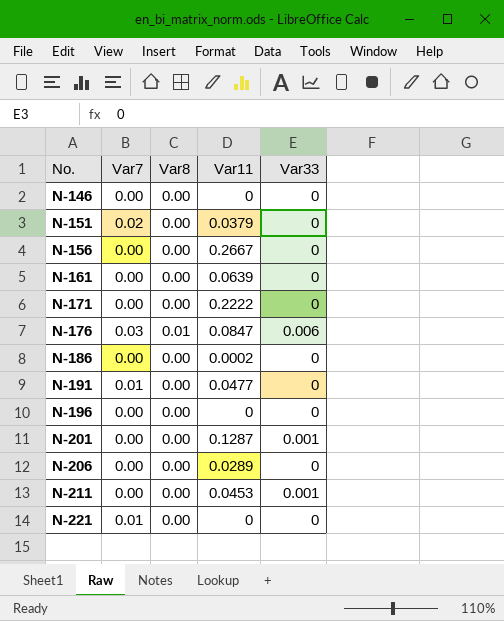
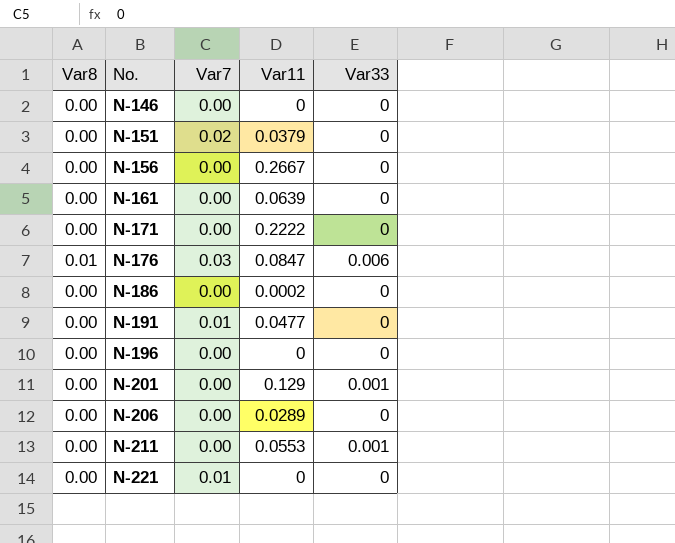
column Var8 | position: 3 -> 1
N-201 | Var11: 0.1287 -> 0.129
N-211 | Var11: 0.0453 -> 0.0553

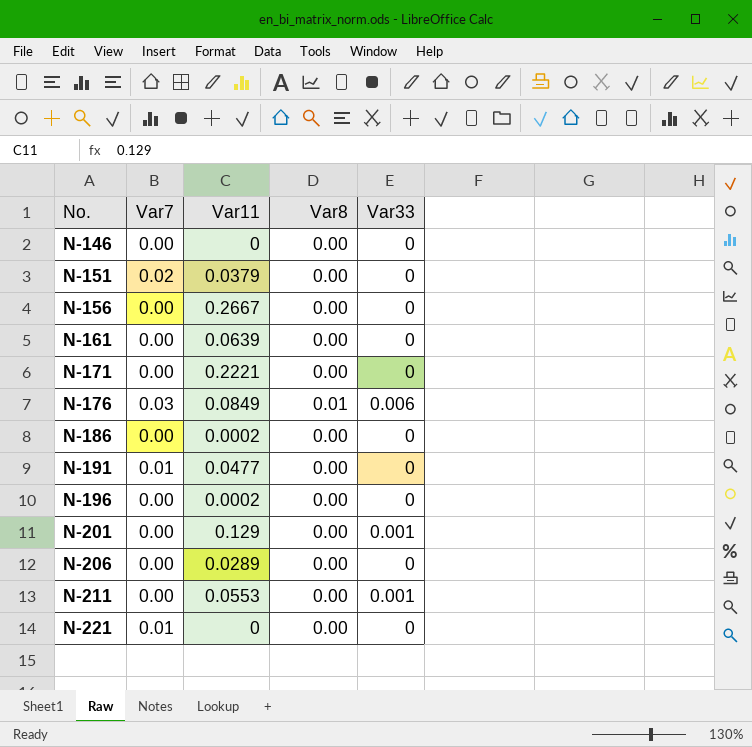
column Var8 | position: 1 -> 4
N-171 | Var11: 0.2222 -> 0.2221
N-176 | Var11: 0.0847 -> 0.0849
N-196 | Var11: 0 -> 0.0002

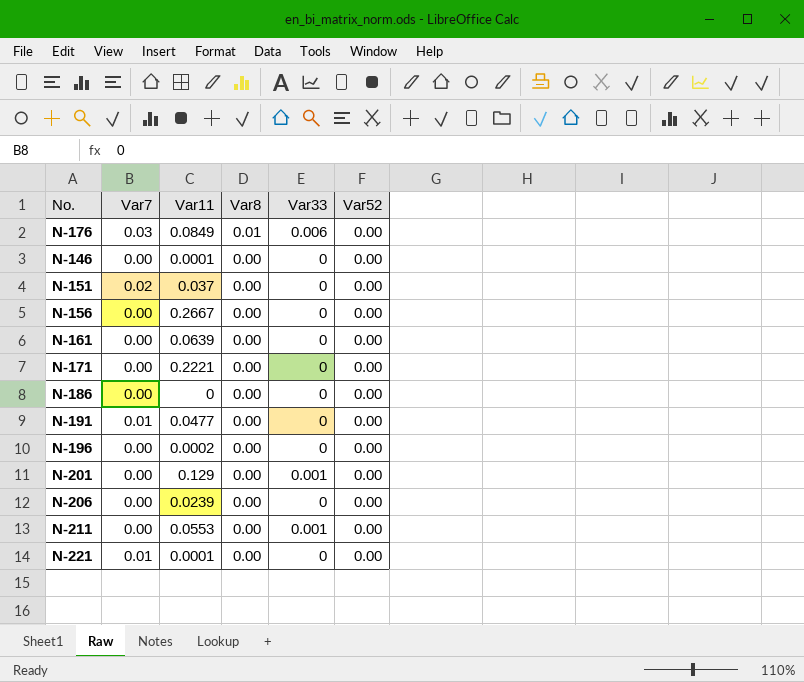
row order: No. ascending -> Var8 descending
column Var52 | position: none -> 6
N-146 | Var11: 0 -> 0.0001
N-151 | Var11: 0.0379 -> 0.037
N-186 | Var11: 0.0002 -> 0
N-206 | Var11: 0.0289 -> 0.0239
N-221 | Var11: 0 -> 0.0001

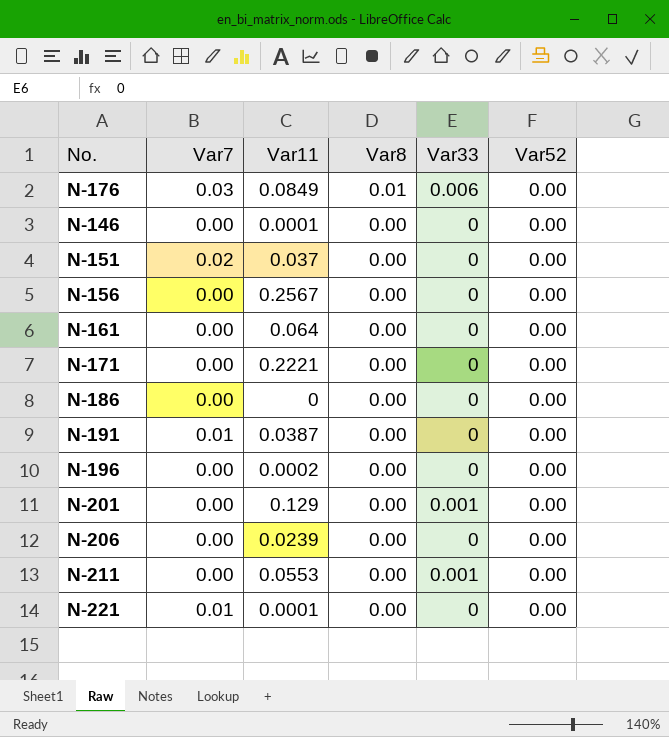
N-156 | Var11: 0.2667 -> 0.2567
N-161 | Var11: 0.0639 -> 0.064
N-191 | Var11: 0.0477 -> 0.0387

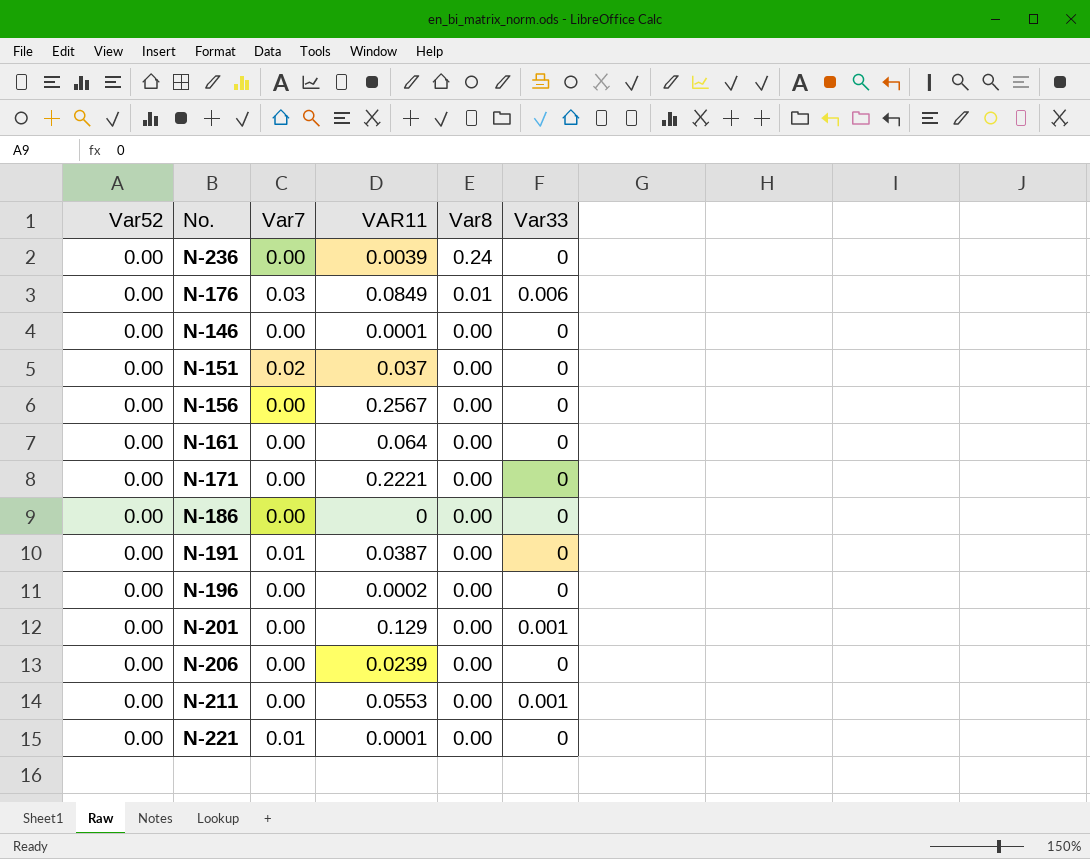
column Var52 | position: 6 -> 1
column name: Var11 -> VAR11
row N-236: none -> 0.00 | 0.00 | 0.0039 | 0.24 | 0

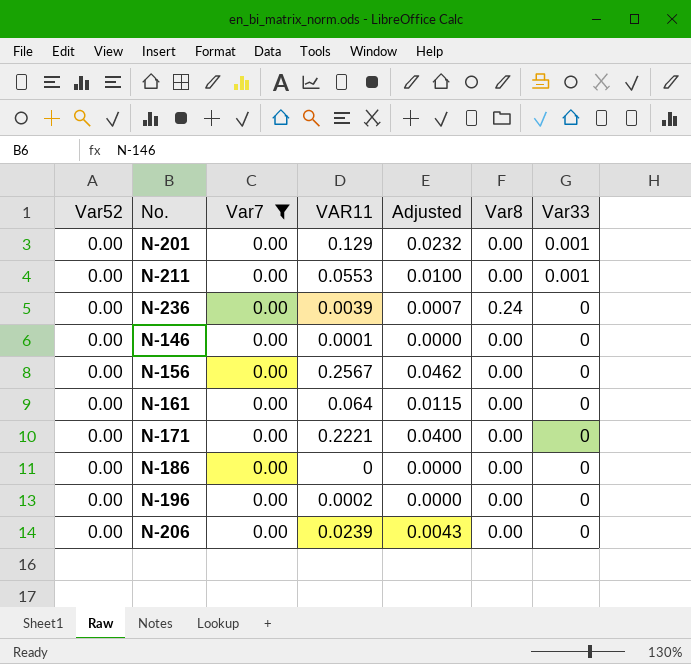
filter: none -> Var7 = 0.00
row order: Var8 descending -> Var33 descending
column Adjusted | formula: none -> [VAR11] * 0.18

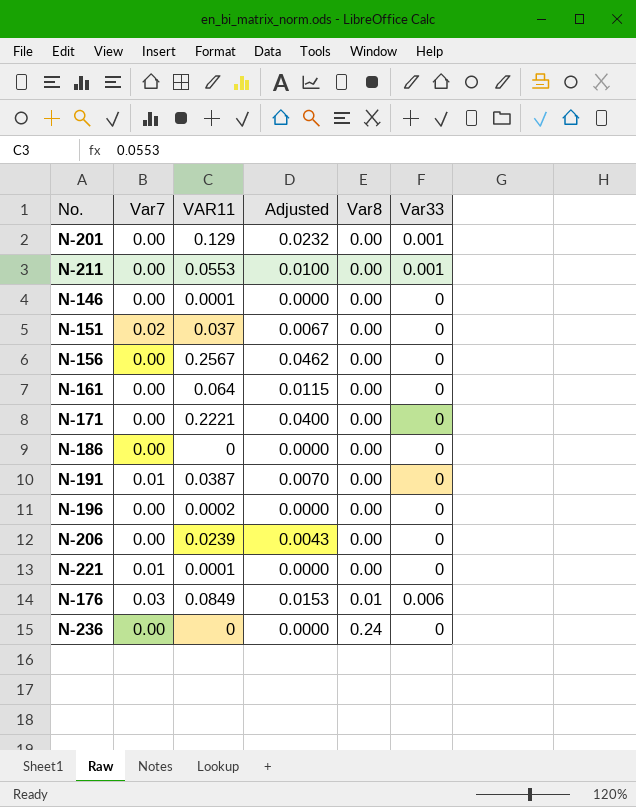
filter: Var7 = 0.00 -> none
row order: Var33 descending -> Var8 ascending
column Var52 | position: 1 -> none
N-236 | VAR11: 0.0039 -> 0
N-236 | Adjusted: 0.0007 -> 0.0000

